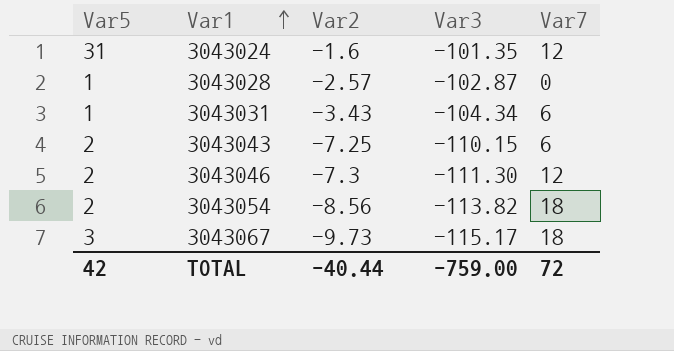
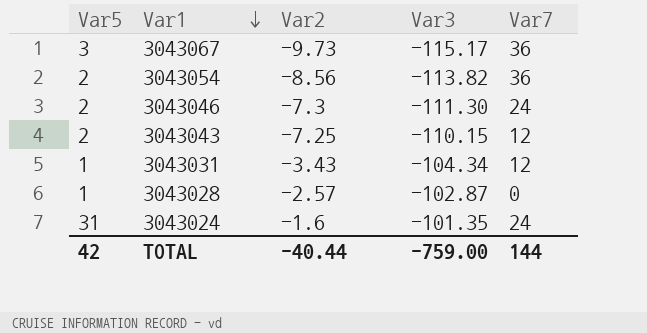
row order: Var1 ascending -> Var1 descending
3043067 | Var7: 18 -> 36
3043054 | Var7: 18 -> 36
3043046 | Var7: 12 -> 24
3043043 | Var7: 6 -> 12
3043031 | Var7: 6 -> 12
3043024 | Var7: 12 -> 24
TOTAL | Var7: 72 -> 144

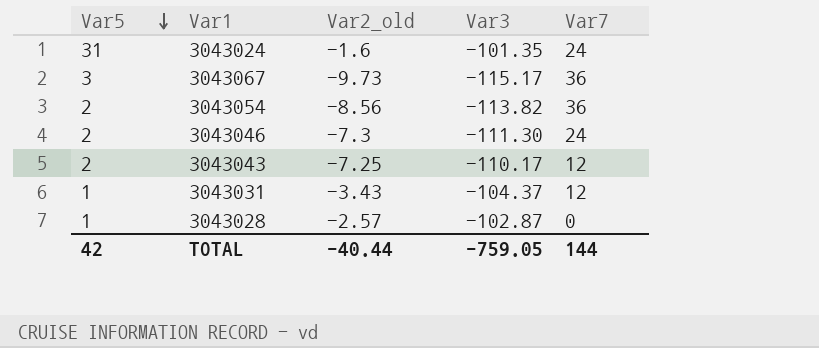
row order: Var1 descending -> Var5 descending
column name: Var2 -> Var2_old
3043043 | Var3: -110.15 -> -110.17
3043031 | Var3: -104.34 -> -104.37
TOTAL | Var3: -759.00 -> -759.05

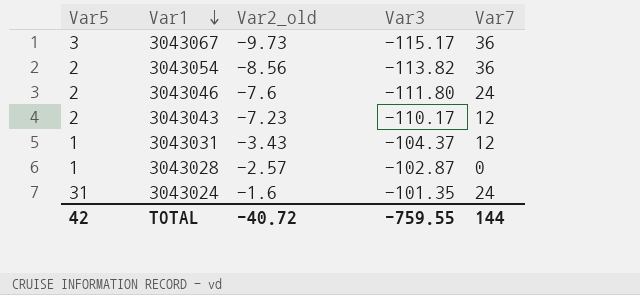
row order: Var5 descending -> Var1 descending
3043046 | Var2_old: -7.3 -> -7.6
3043046 | Var3: -111.30 -> -111.80
3043043 | Var2_old: -7.25 -> -7.23
TOTAL | Var2_old: -40.44 -> -40.72
TOTAL | Var3: -759.05 -> -759.55

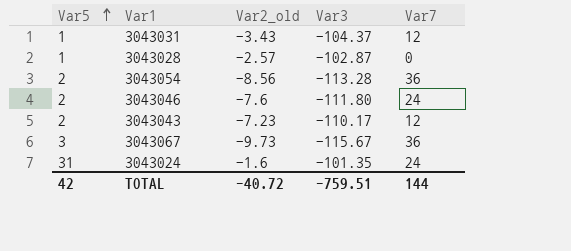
row order: Var1 descending -> Var5 ascending
3043054 | Var3: -113.82 -> -113.28
3043067 | Var3: -115.17 -> -115.67
TOTAL | Var3: -759.55 -> -759.51

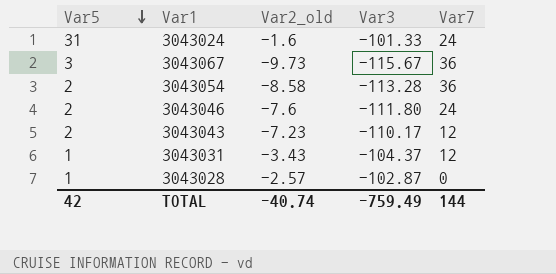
row order: Var5 ascending -> Var5 descending
3043024 | Var3: -101.35 -> -101.33
3043054 | Var2_old: -8.56 -> -8.58
TOTAL | Var2_old: -40.72 -> -40.74
TOTAL | Var3: -759.51 -> -759.49

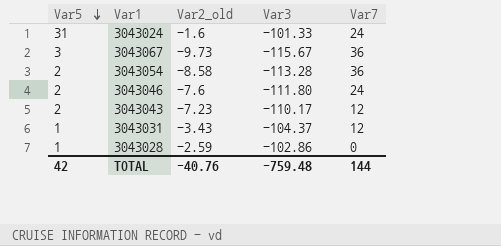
3043028 | Var2_old: -2.57 -> -2.59
3043028 | Var3: -102.87 -> -102.86
TOTAL | Var2_old: -40.74 -> -40.76
TOTAL | Var3: -759.49 -> -759.48

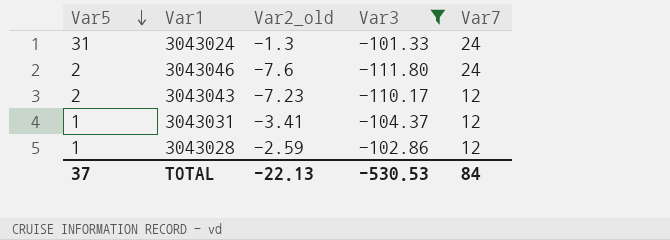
filter: none -> Var3 >= -111.80
3043024 | Var2_old: -1.6 -> -1.3
3043031 | Var2_old: -3.43 -> -3.41
3043028 | Var7: 0 -> 12
TOTAL | Var5: 42 -> 37
TOTAL | Var2_old: -40.76 -> -22.13
TOTAL | Var3: -759.48 -> -530.53
TOTAL | Var7: 144 -> 84

